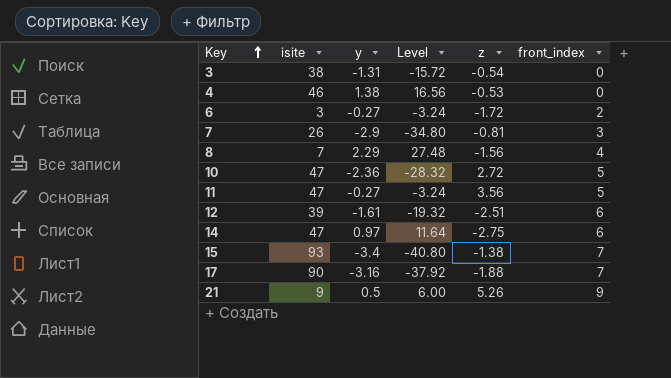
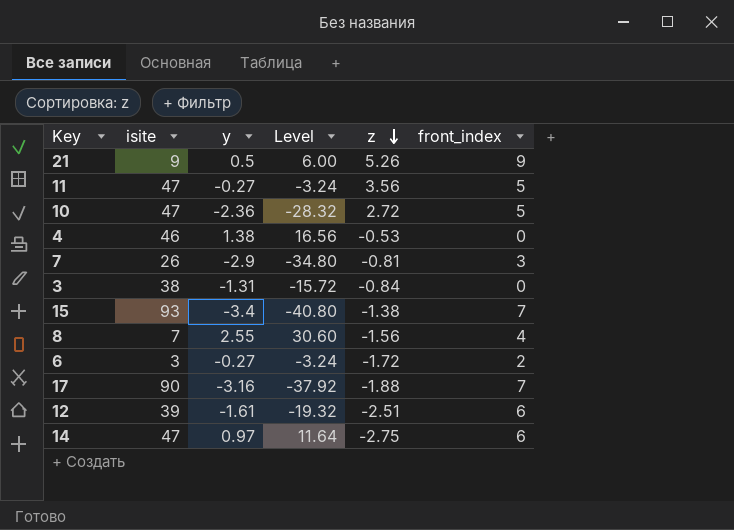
row order: Key ascending -> z descending
3 | z: -0.54 -> -0.84
8 | y: 2.29 -> 2.55
8 | Level: 27.48 -> 30.60

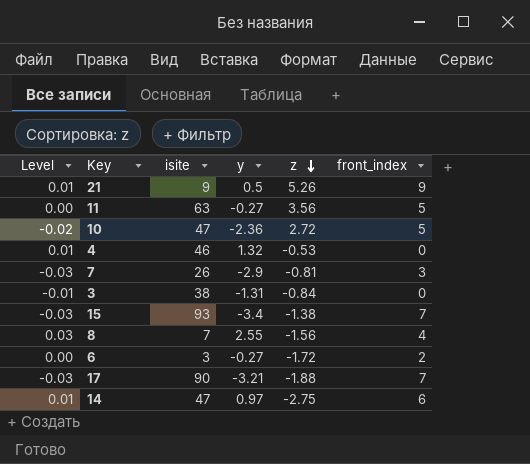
column Level | formula: [y] * 12 -> [y] * 0.01
column Level | position: 4 -> 1
row 12: 39 | -1.61 | -19.32 | -2.51 | 6 -> none
11 | isite: 47 -> 63
4 | y: 1.38 -> 1.32
17 | y: -3.16 -> -3.21

